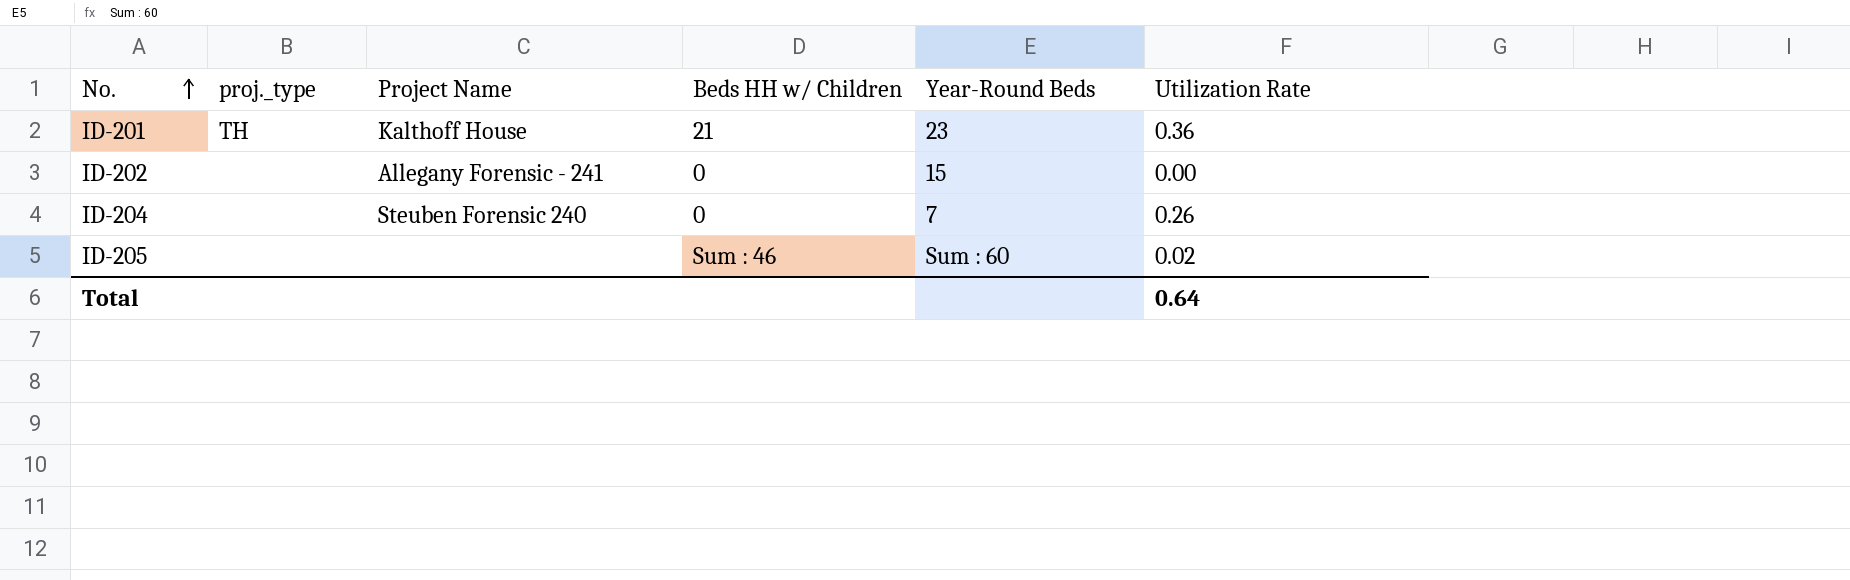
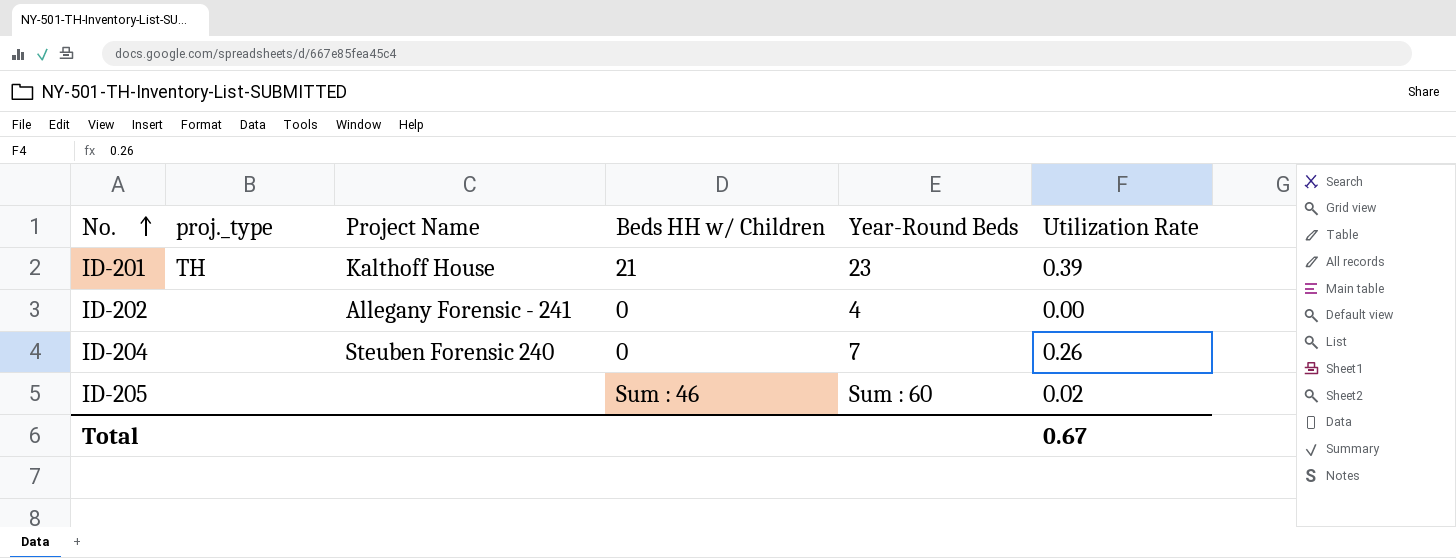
ID-201 | Utilization Rate: 0.36 -> 0.39
ID-202 | Year-Round Beds: 15 -> 4
Total | Utilization Rate: 0.64 -> 0.67

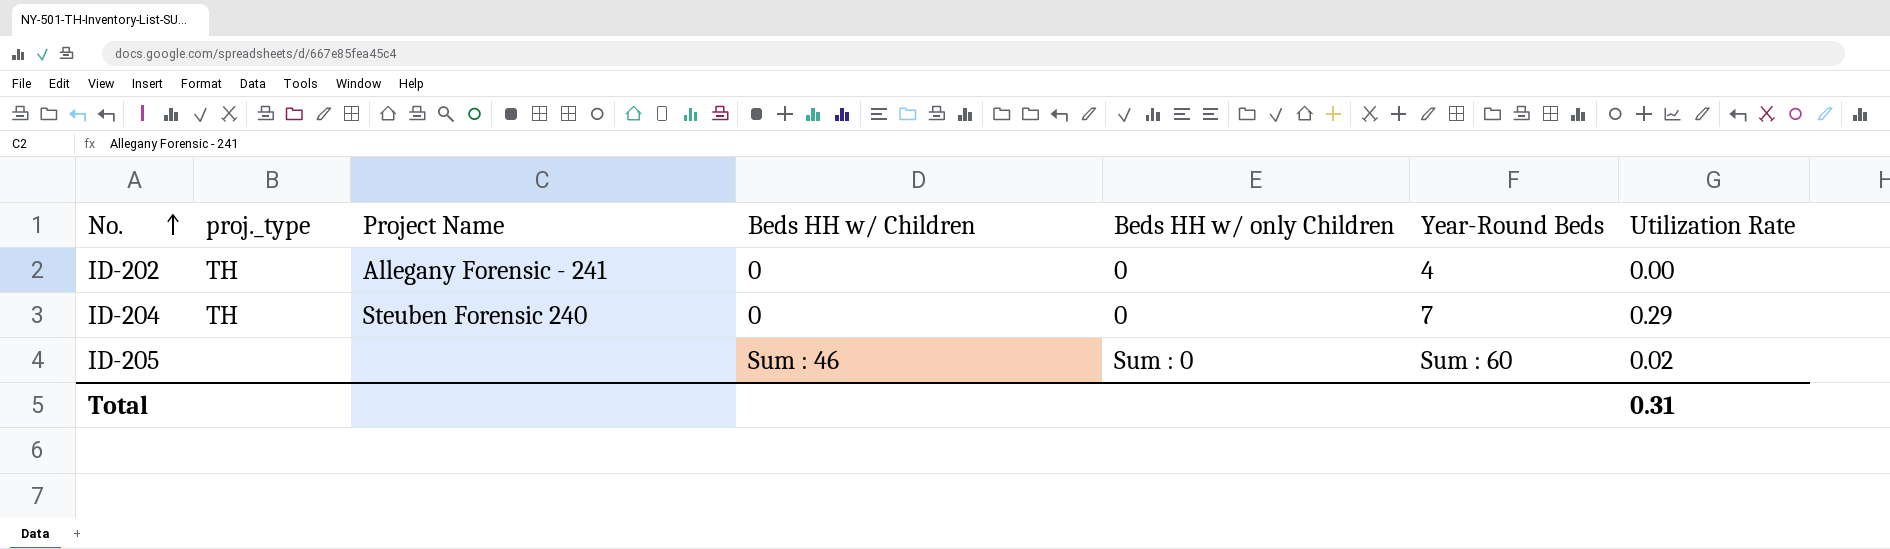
column Beds HH w/ only Children | position: none -> 5
row ID-201: TH | Kalthoff House | 21 | 23 | 0.39 -> none
ID-202 | proj._type: none -> TH
ID-204 | proj._type: none -> TH
ID-204 | Utilization Rate: 0.26 -> 0.29
Total | Utilization Rate: 0.67 -> 0.31

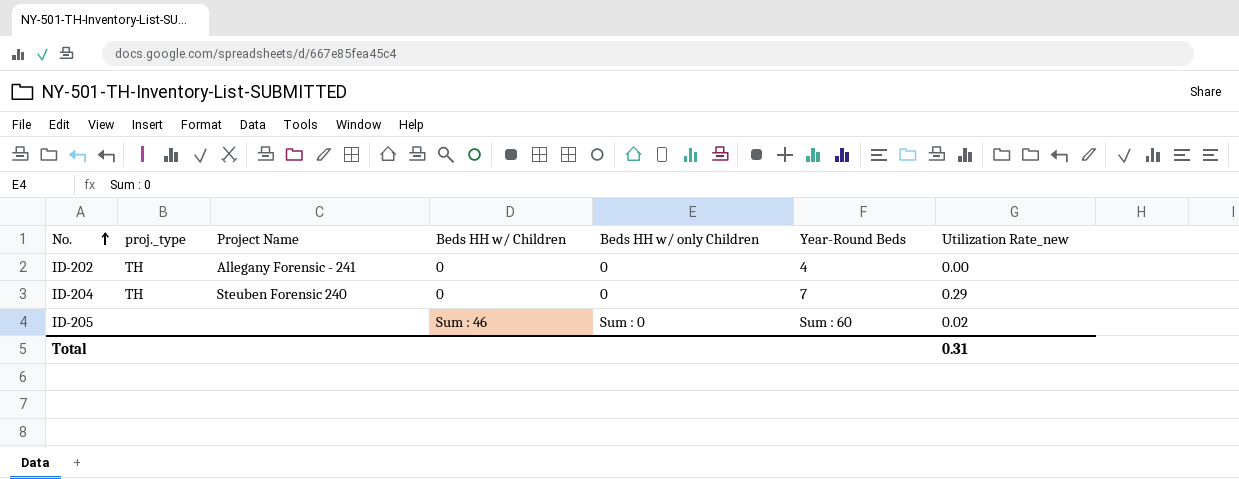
column name: Utilization Rate -> Utilization Rate_new

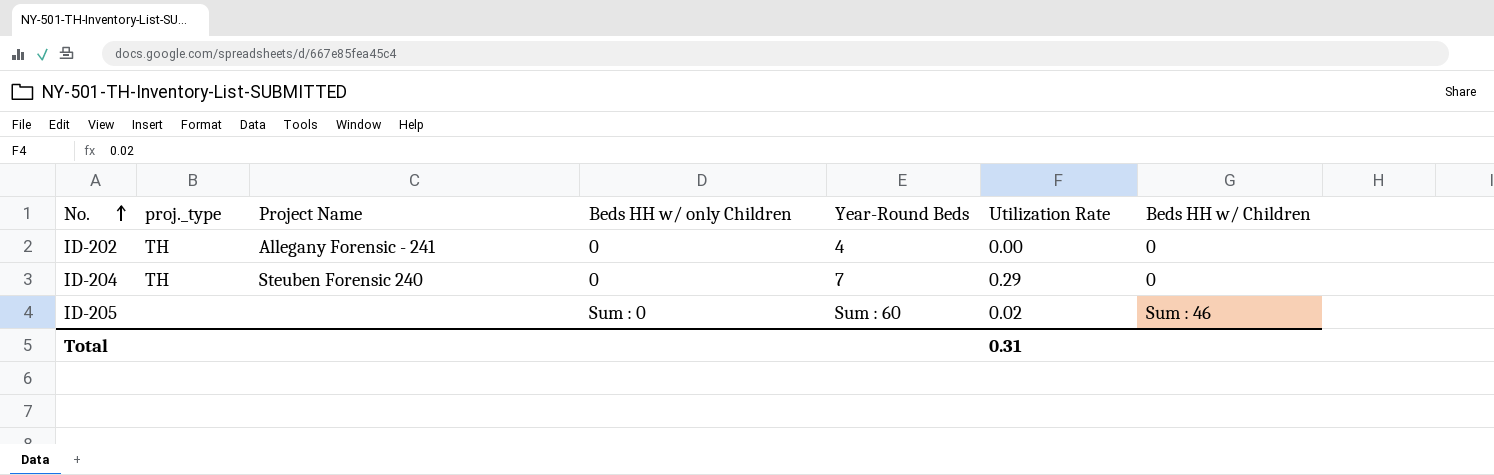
column name: Utilization Rate_new -> Utilization Rate
column Beds HH w/ Children | position: 4 -> 7

